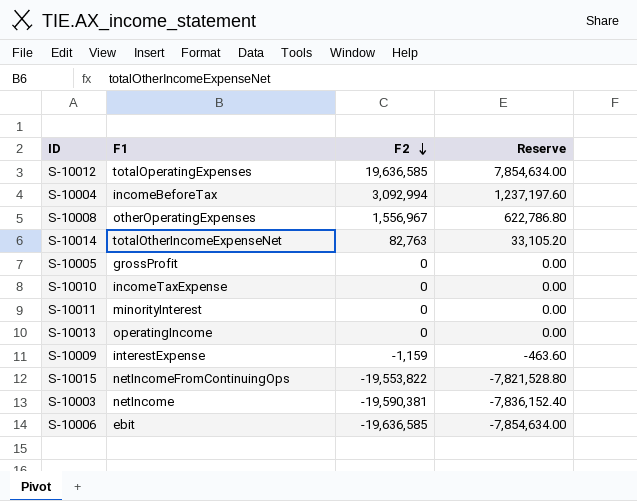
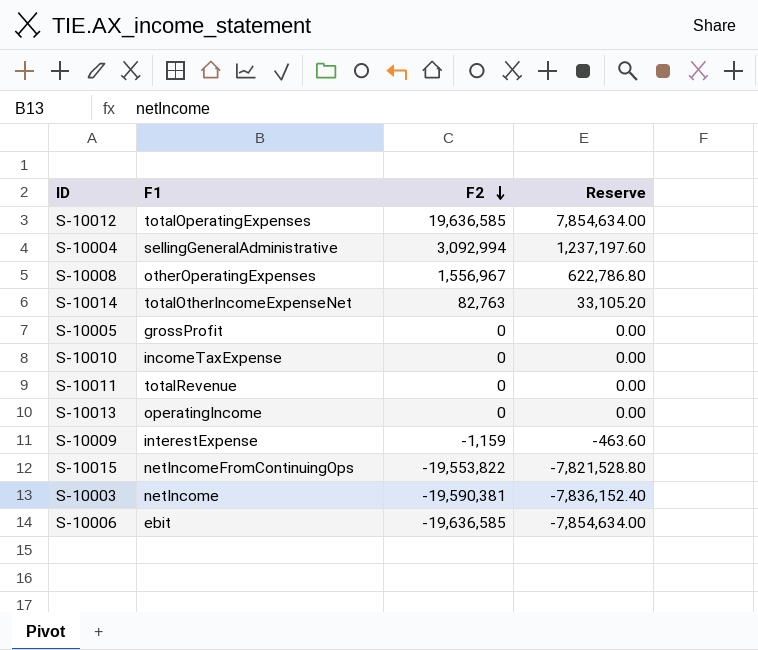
S-10004 | F1: incomeBeforeTax -> sellingGeneralAdministrative
S-10011 | F1: minorityInterest -> totalRevenue

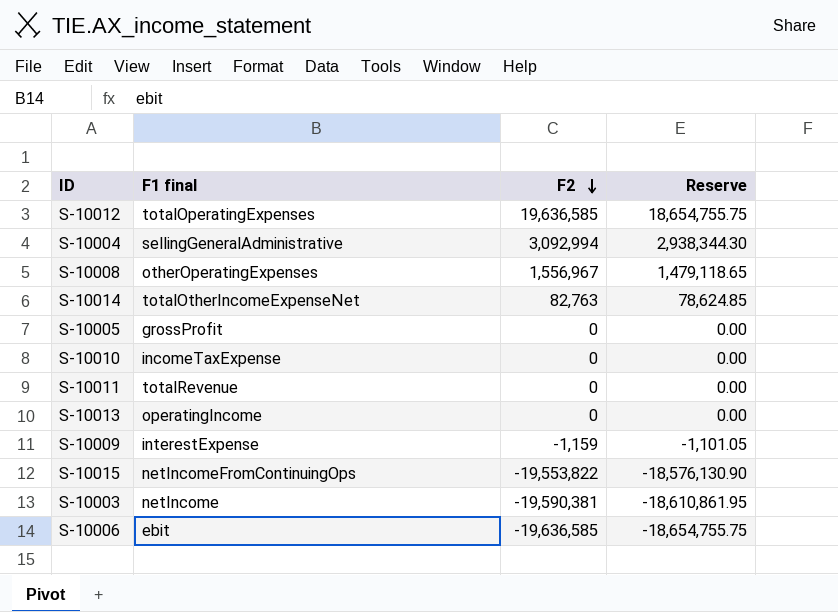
column name: F1 -> F1 final
column Reserve | formula: [F2] * 0.4 -> [F2] * 0.95

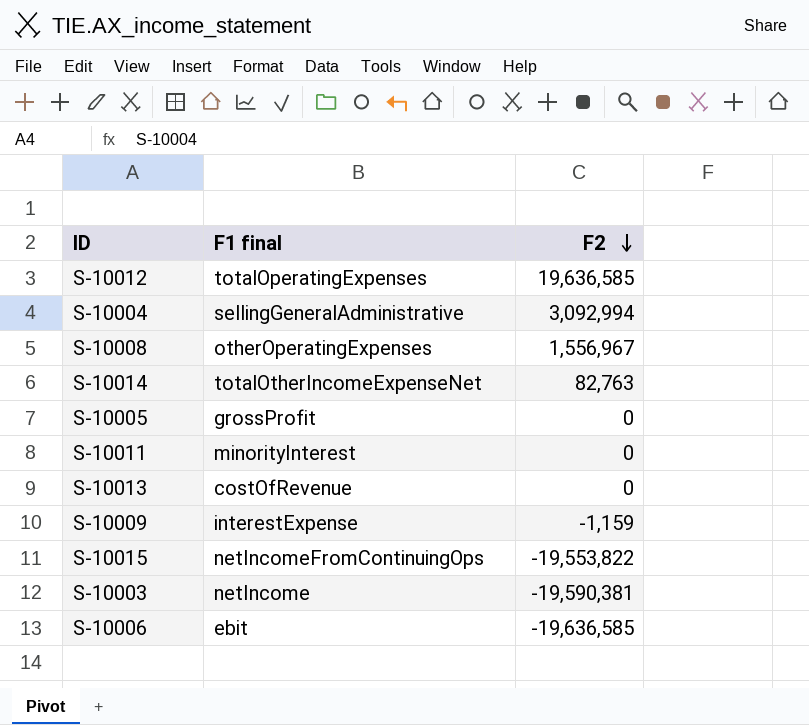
column Reserve | formula: [F2] * 0.95 -> none
row S-10010: incomeTaxExpense | 0 | 0.00 -> none
S-10011 | F1 final: totalRevenue -> minorityInterest
S-10013 | F1 final: operatingIncome -> costOfRevenue

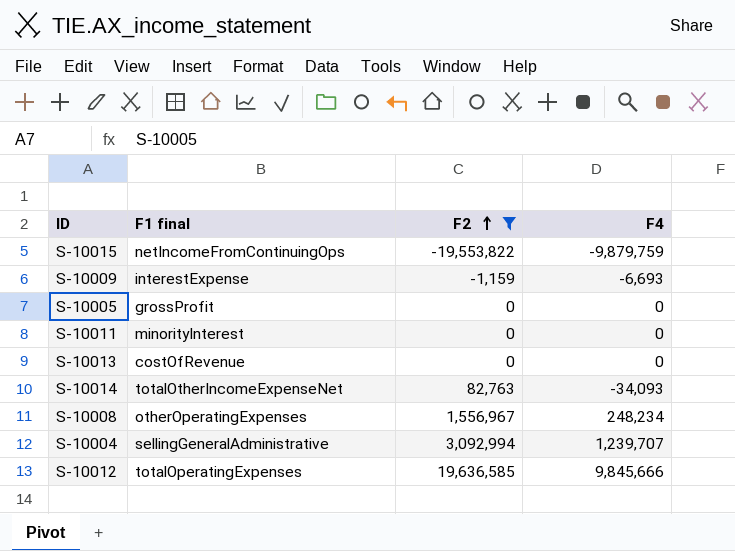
filter: none -> F2 >= -19,553,822
row order: F2 descending -> F2 ascending
column F4 | position: none -> 4

